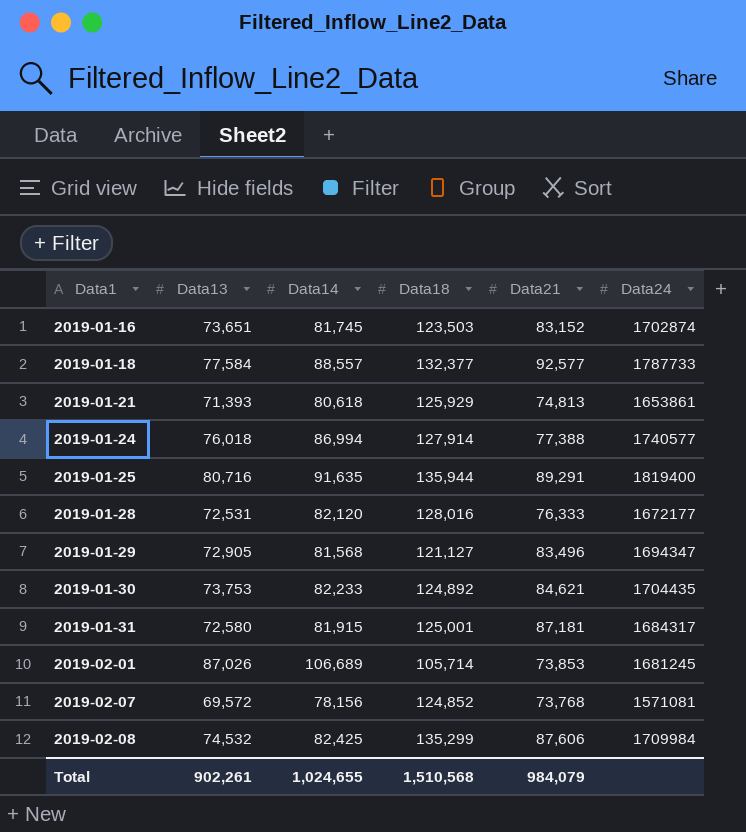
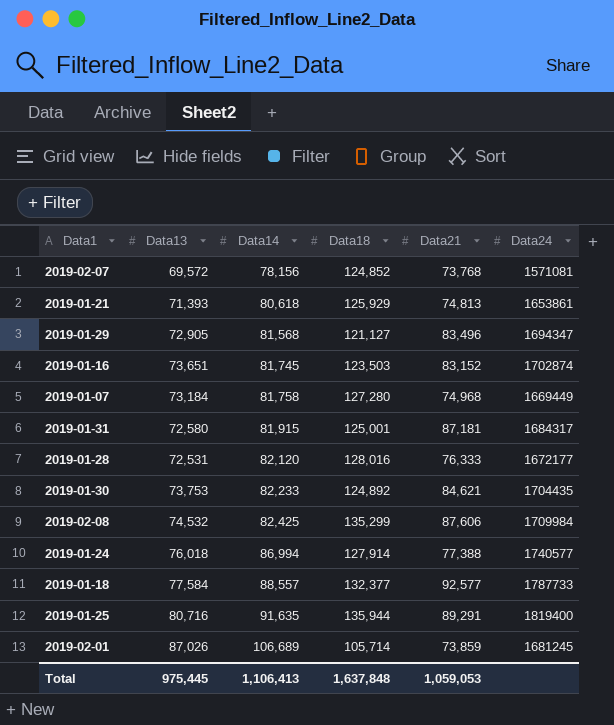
row order: Data1 ascending -> Data14 ascending
row 2019-01-07: none -> 73,184 | 81,758 | 127,280 | 74,968 | 1669449
2019-02-01 | Data21: 73,853 -> 73,859
Total | Data13: 902,261 -> 975,445
Total | Data14: 1,024,655 -> 1,106,413
Total | Data18: 1,510,568 -> 1,637,848
Total | Data21: 984,079 -> 1,059,053

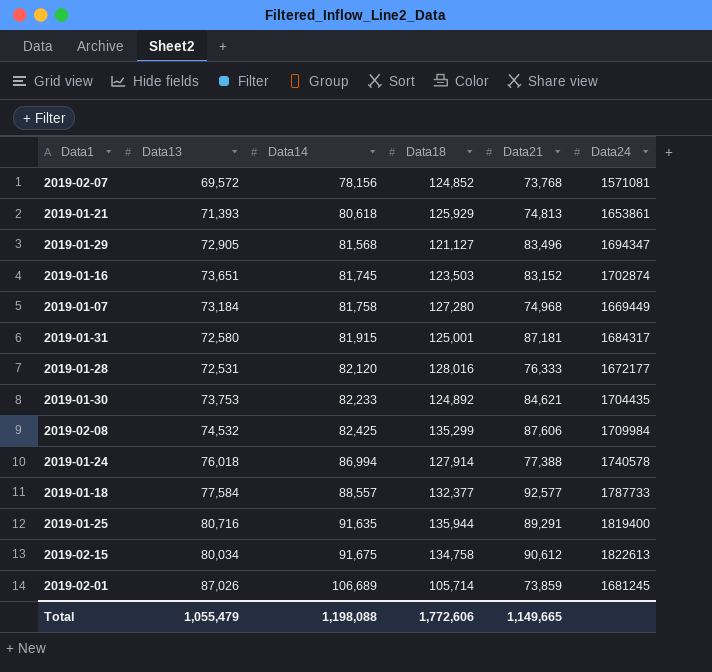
2019-01-24 | Data24: 1740577 -> 1740578
row 2019-02-15: none -> 80,034 | 91,675 | 134,758 | 90,612 | 1822613
Total | Data13: 975,445 -> 1,055,479
Total | Data14: 1,106,413 -> 1,198,088
Total | Data18: 1,637,848 -> 1,772,606
Total | Data21: 1,059,053 -> 1,149,665

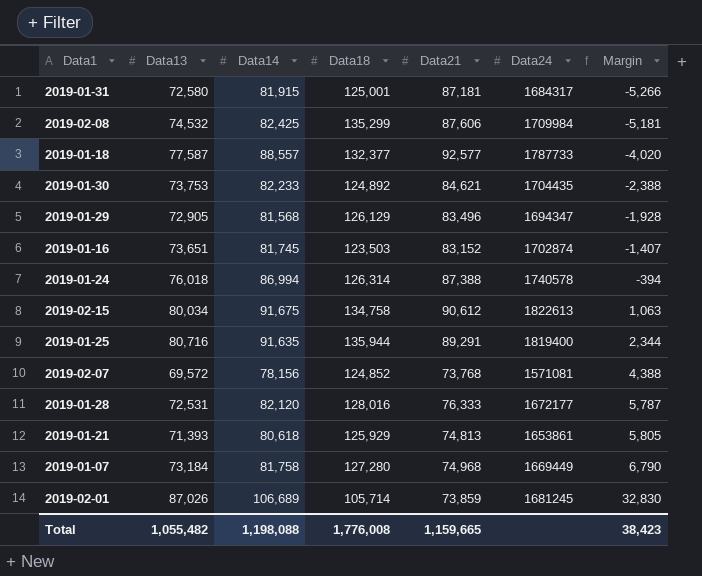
row order: Data14 ascending -> Margin ascending
column Margin | formula: none -> [Data14] - [Data21]
2019-01-18 | Data13: 77,584 -> 77,587
2019-01-29 | Data18: 121,127 -> 126,129
2019-01-24 | Data18: 127,914 -> 126,314
2019-01-24 | Data21: 77,388 -> 87,388
Total | Data13: 1,055,479 -> 1,055,482
Total | Data18: 1,772,606 -> 1,776,008
Total | Data21: 1,149,665 -> 1,159,665

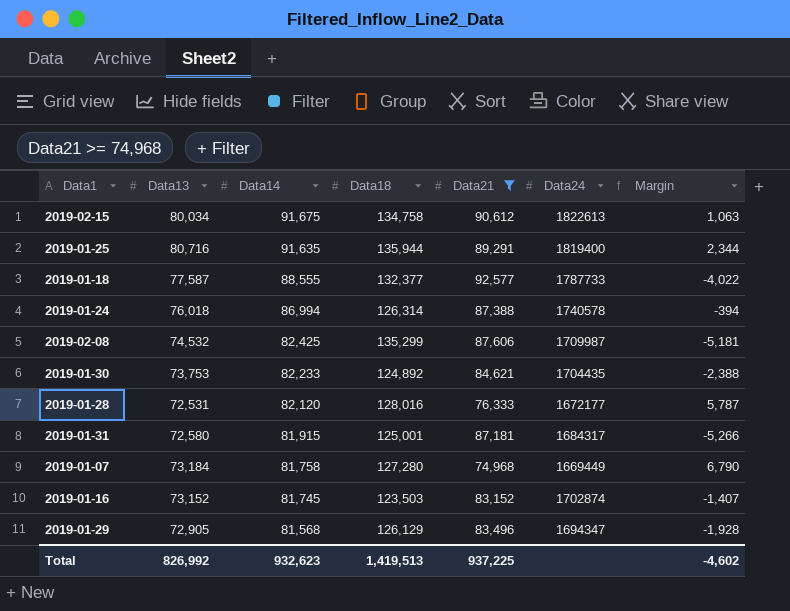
filter: none -> Data21 >= 74,968
row order: Margin ascending -> Data14 descending
2019-01-18 | Data14: 88,557 -> 88,555
2019-01-18 | Margin: -4,020 -> -4,022
2019-02-08 | Data24: 1709984 -> 1709987
2019-01-16 | Data13: 73,651 -> 73,152
Total | Data13: 1,055,482 -> 826,992
Total | Data14: 1,198,088 -> 932,623
Total | Data18: 1,776,008 -> 1,419,513
Total | Data21: 1,159,665 -> 937,225
Total | Margin: 38,423 -> -4,602

